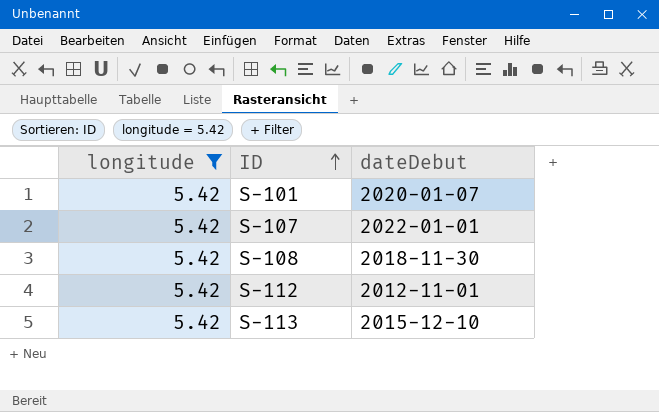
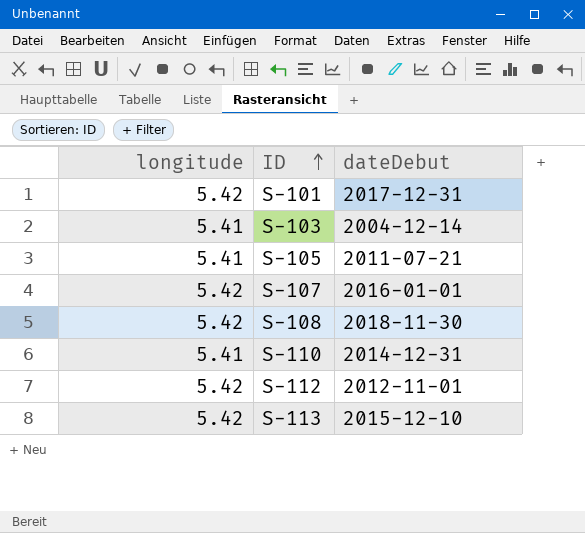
filter: longitude = 5.42 -> none
S-101 | dateDebut: 2020-01-07 -> 2017-12-31
S-107 | dateDebut: 2022-01-01 -> 2016-01-01

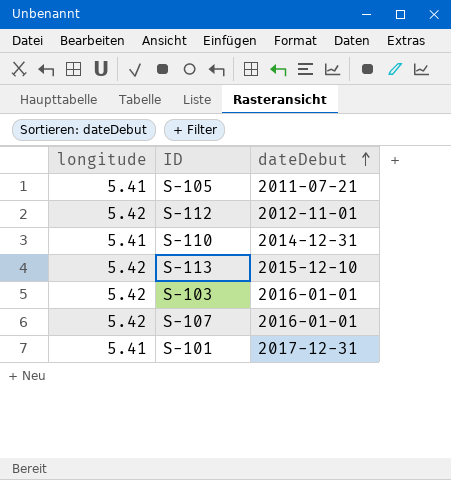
row order: ID ascending -> dateDebut ascending
row S-108: 5.42 | 2018-11-30 -> none
S-103 | longitude: 5.41 -> 5.42
S-103 | dateDebut: 2004-12-14 -> 2016-01-01
S-101 | longitude: 5.42 -> 5.41

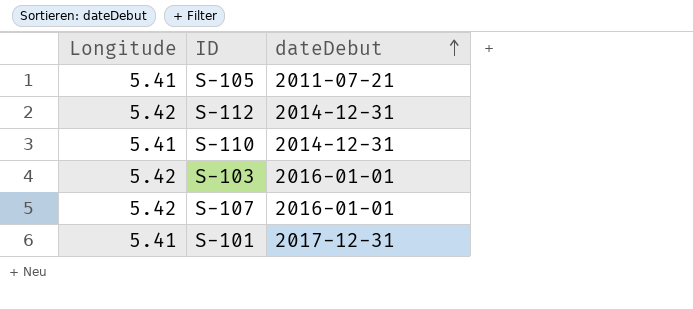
column name: longitude -> Longitude
row S-113: 5.42 | 2015-12-10 -> none
S-112 | dateDebut: 2012-11-01 -> 2014-12-31

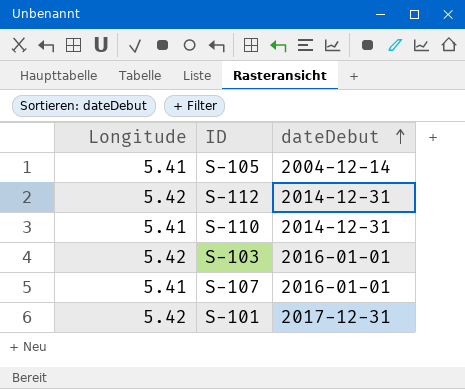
S-105 | dateDebut: 2011-07-21 -> 2004-12-14
S-107 | Longitude: 5.42 -> 5.41
S-101 | Longitude: 5.41 -> 5.42

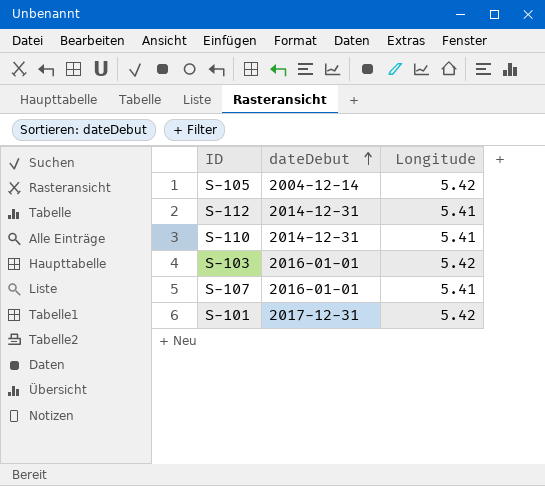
column Longitude | position: 1 -> 3
S-105 | Longitude: 5.41 -> 5.42
S-112 | Longitude: 5.42 -> 5.41

